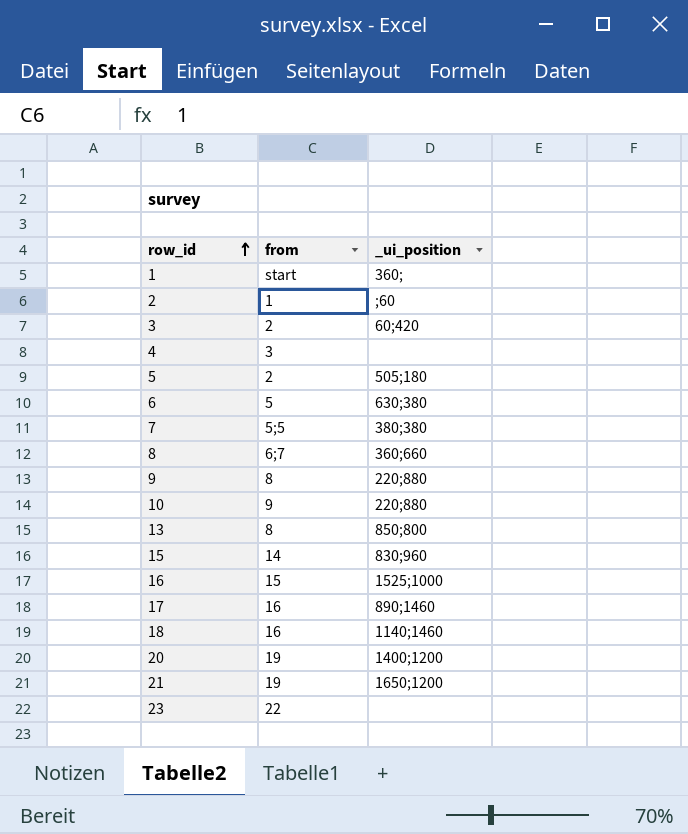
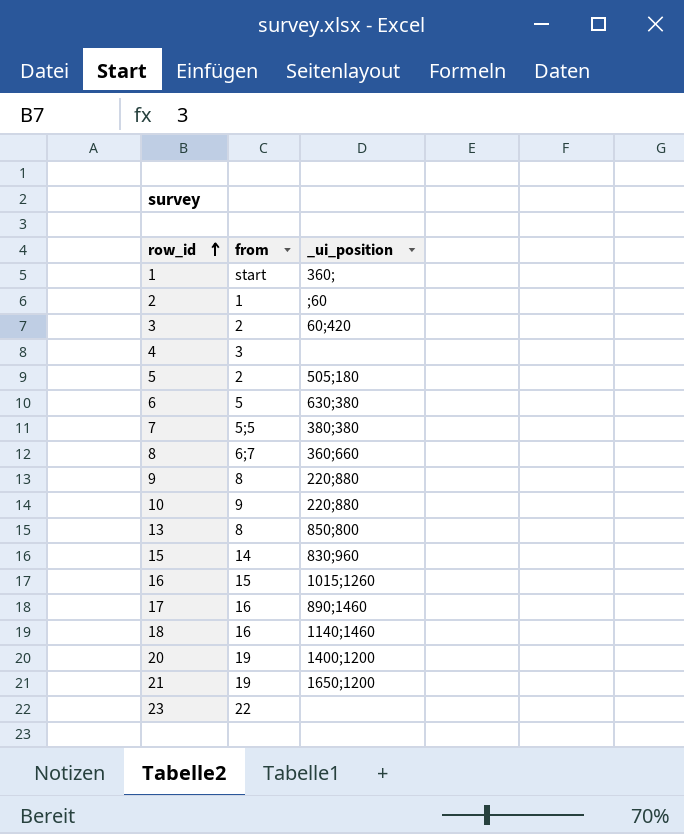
16 | _ui_position: 1525;1000 -> 1015;1260

